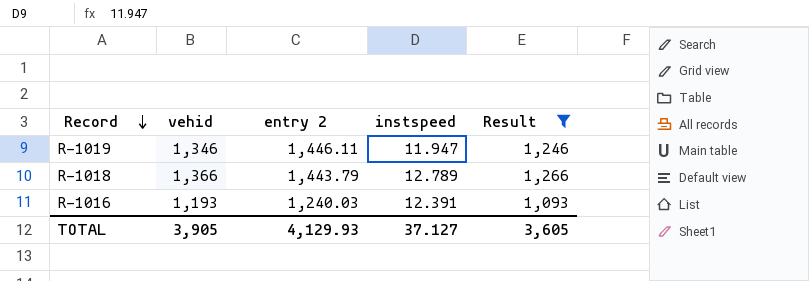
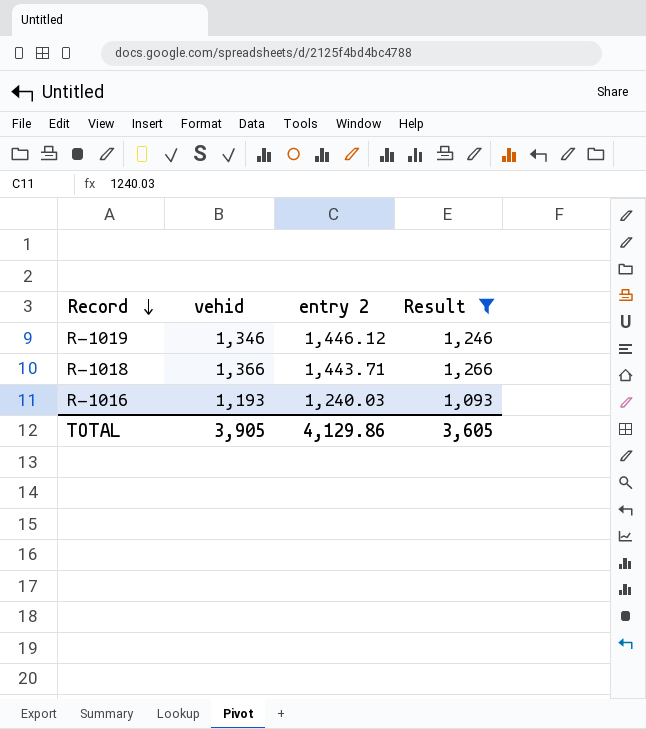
column instspeed | position: 4 -> none
R-1019 | entry 2: 1,446.11 -> 1,446.12
R-1018 | entry 2: 1,443.79 -> 1,443.71
TOTAL | entry 2: 4,129.93 -> 4,129.86

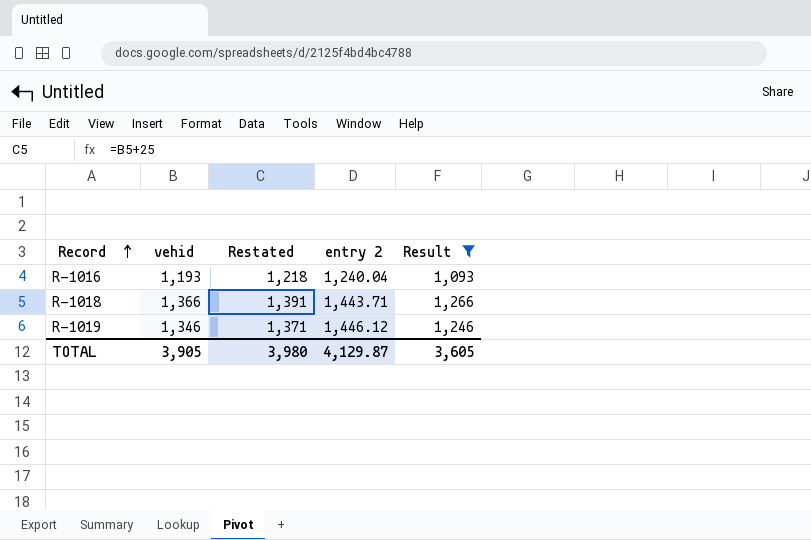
row order: Record descending -> Record ascending
column Restated | formula: none -> [vehid] + 25
R-1016 | entry 2: 1,240.03 -> 1,240.04
TOTAL | entry 2: 4,129.86 -> 4,129.87

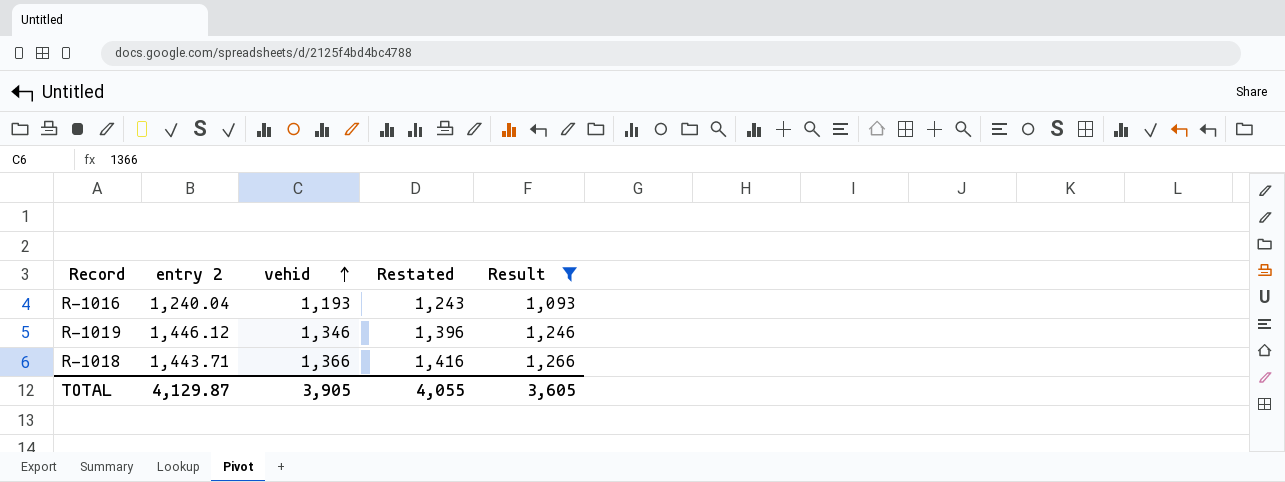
row order: Record ascending -> vehid ascending
column entry 2 | position: 4 -> 2
column Restated | formula: [vehid] + 25 -> [vehid] + 50
TOTAL | Restated: 3,980 -> 4,055

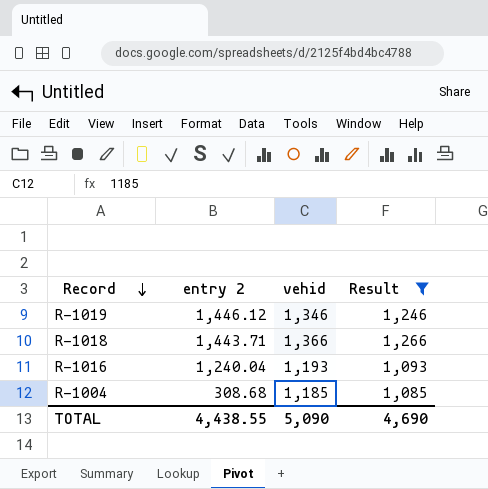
row order: vehid ascending -> Record descending
column Restated | formula: [vehid] + 50 -> none
row R-1004: none -> 308.68 | 1,185 | 1,085
TOTAL | entry 2: 4,129.87 -> 4,438.55
TOTAL | vehid: 3,905 -> 5,090
TOTAL | Result: 3,605 -> 4,690

